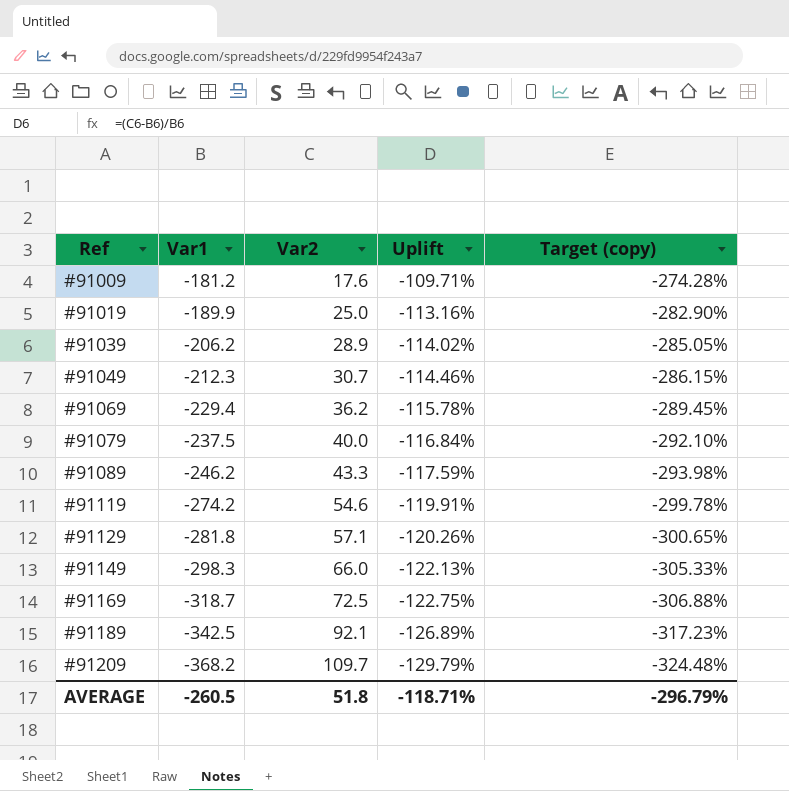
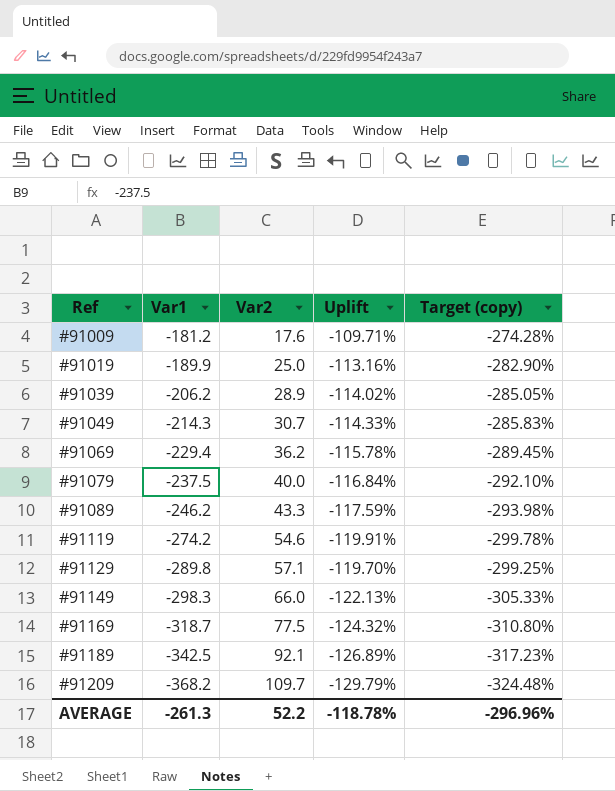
#91049 | Var1: -212.3 -> -214.3
#91049 | Uplift: -114.46% -> -114.33%
#91049 | Target (copy): -286.15% -> -285.83%
#91129 | Var1: -281.8 -> -289.8
#91129 | Uplift: -120.26% -> -119.70%
#91129 | Target (copy): -300.65% -> -299.25%
#91169 | Var2: 72.5 -> 77.5
#91169 | Uplift: -122.75% -> -124.32%
#91169 | Target (copy): -306.88% -> -310.80%
AVERAGE | Var1: -260.5 -> -261.3
AVERAGE | Var2: 51.8 -> 52.2
AVERAGE | Uplift: -118.71% -> -118.78%
AVERAGE | Target (copy): -296.79% -> -296.96%

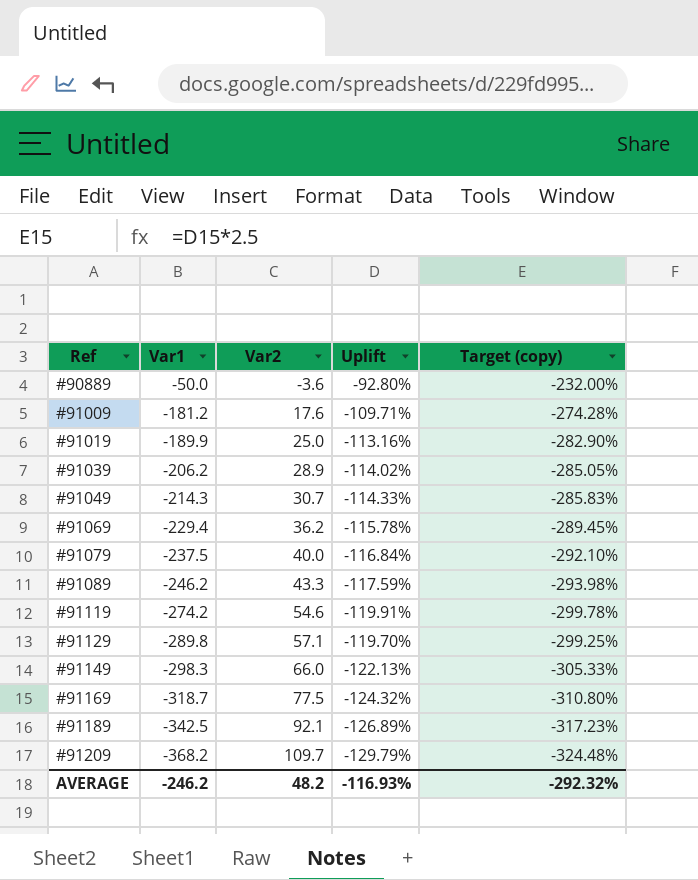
row #90889: none -> -50.0 | -3.6 | -92.80% | -232.00%
AVERAGE | Var1: -261.3 -> -246.2
AVERAGE | Var2: 52.2 -> 48.2
AVERAGE | Uplift: -118.78% -> -116.93%
AVERAGE | Target (copy): -296.96% -> -292.32%

